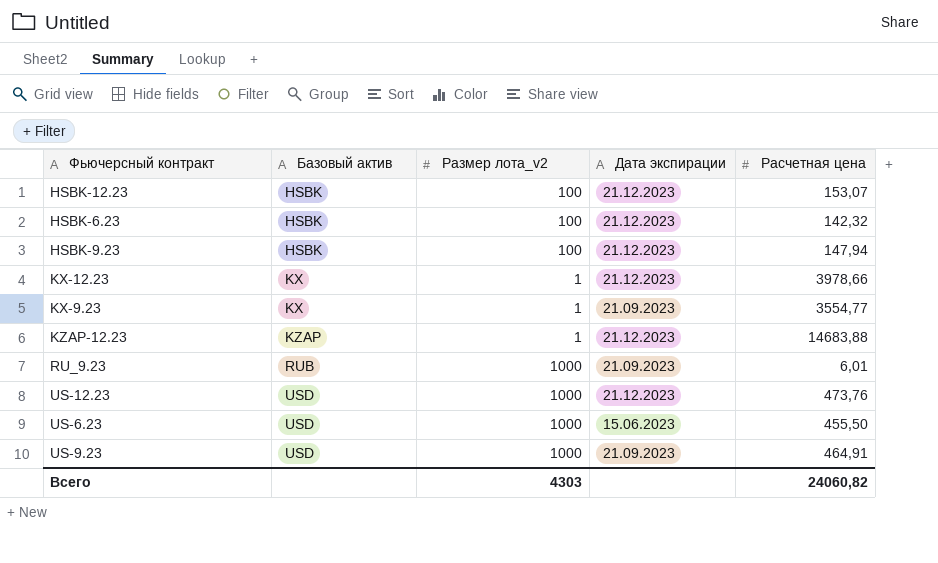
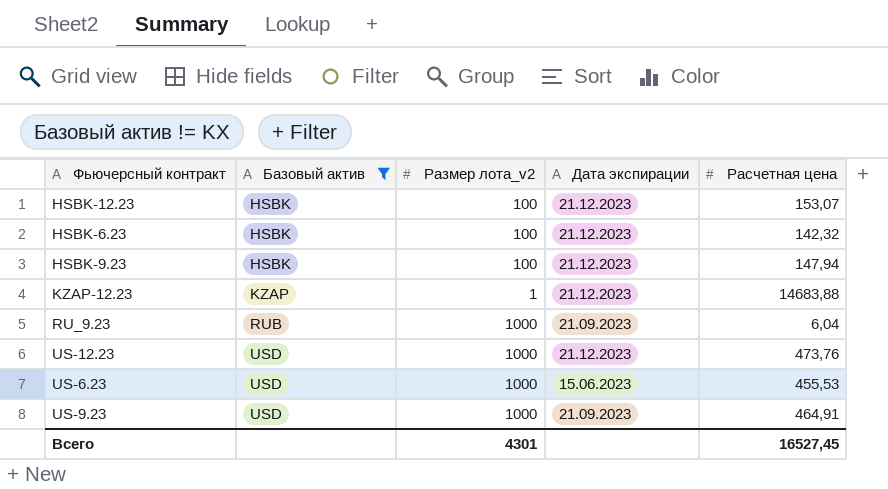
filter: none -> Базовый актив != KX
RU_9.23 | Расчетная цена: 6,01 -> 6,04
US-6.23 | Расчетная цена: 455,50 -> 455,53
Всего | Размер лота_v2: 4303 -> 4301
Всего | Расчетная цена: 24060,82 -> 16527,45

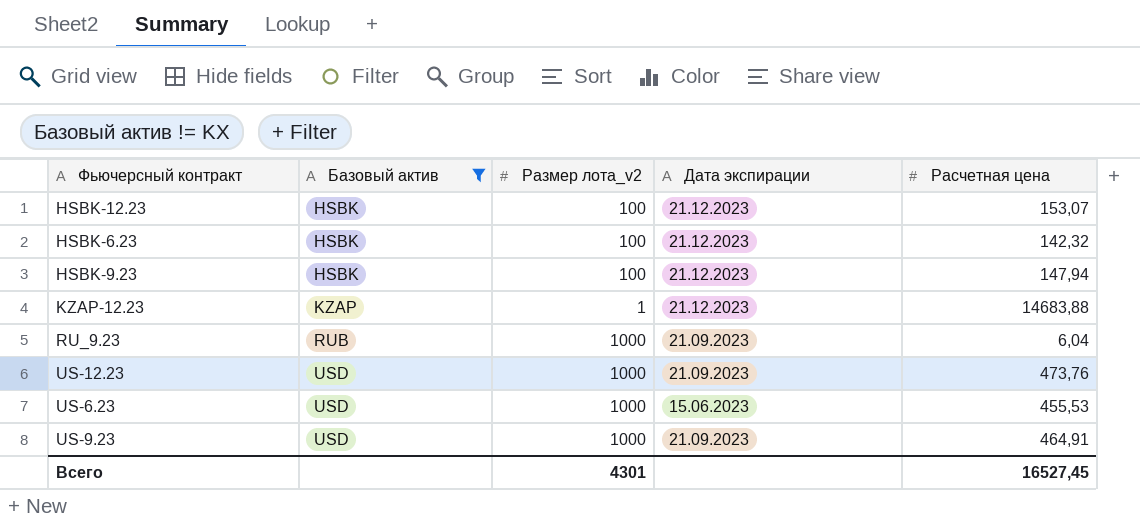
US-12.23 | Дата экспирации: 21.12.2023 -> 21.09.2023

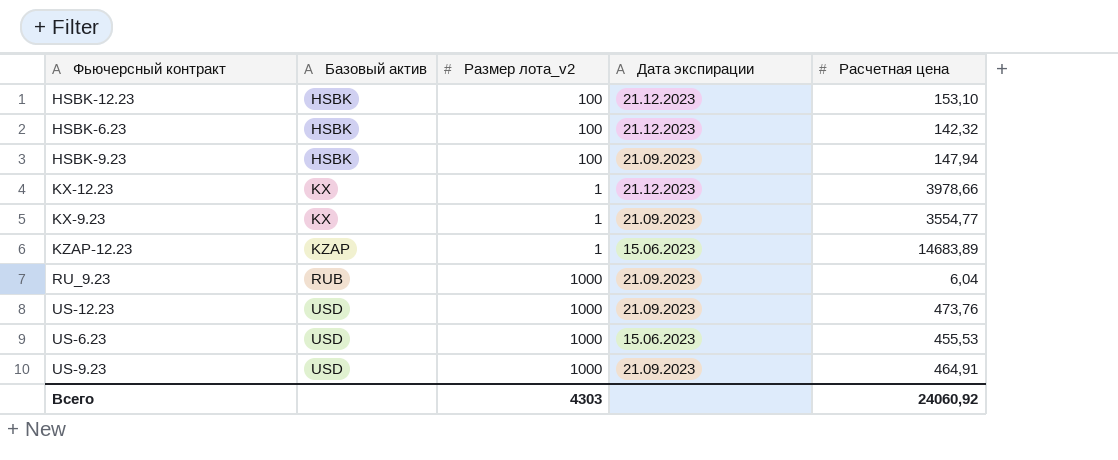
filter: Базовый актив != KX -> none
HSBK-12.23 | Расчетная цена: 153,07 -> 153,10
HSBK-9.23 | Дата экспирации: 21.12.2023 -> 21.09.2023
KZAP-12.23 | Дата экспирации: 21.12.2023 -> 15.06.2023
KZAP-12.23 | Расчетная цена: 14683,88 -> 14683,89
Всего | Размер лота_v2: 4301 -> 4303
Всего | Расчетная цена: 16527,45 -> 24060,92

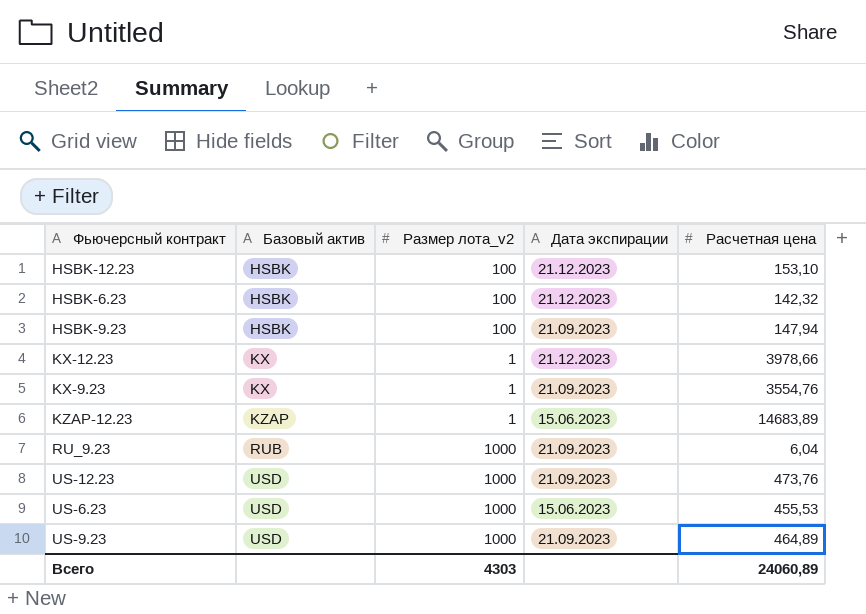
KX-9.23 | Расчетная цена: 3554,77 -> 3554,76
US-9.23 | Расчетная цена: 464,91 -> 464,89
Всего | Расчетная цена: 24060,92 -> 24060,89

